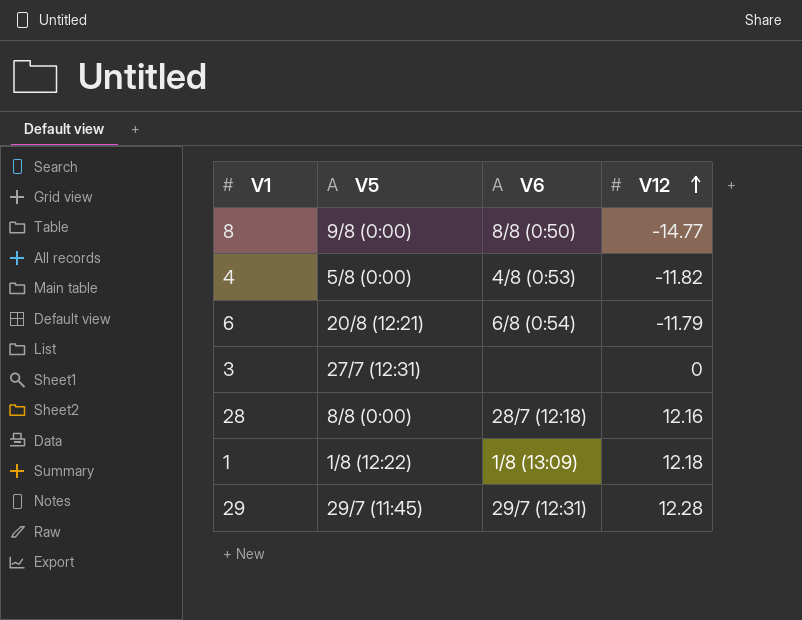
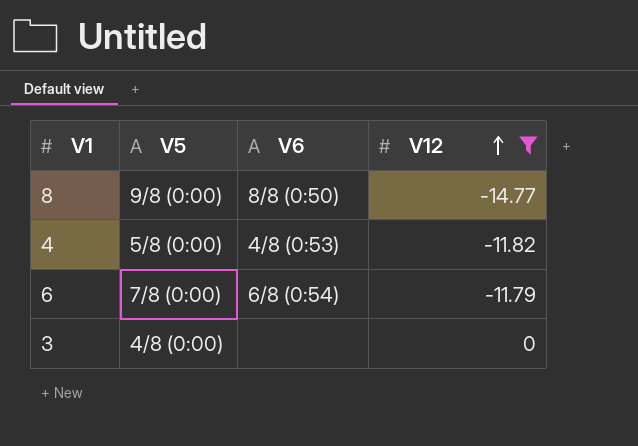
filter: none -> V12 <= 0
6 | V5: 20/8 (12:21) -> 7/8 (0:00)
3 | V5: 27/7 (12:31) -> 4/8 (0:00)

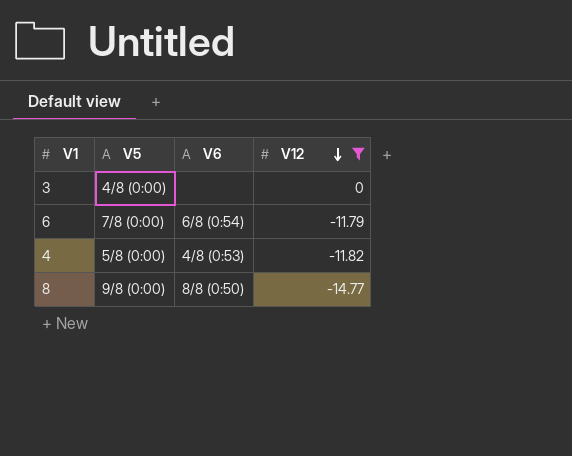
row order: V12 ascending -> V12 descending

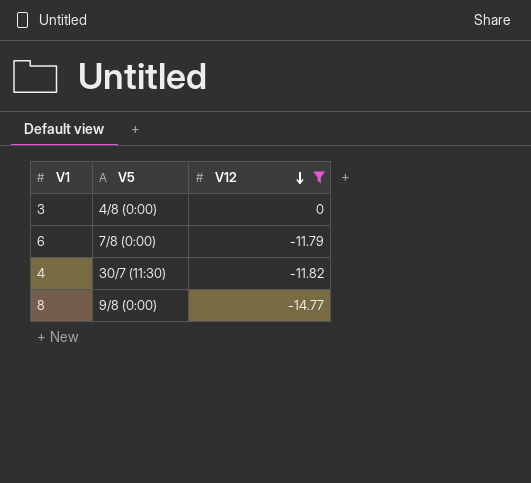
column V6 | position: 3 -> none
4 | V5: 5/8 (0:00) -> 30/7 (11:30)

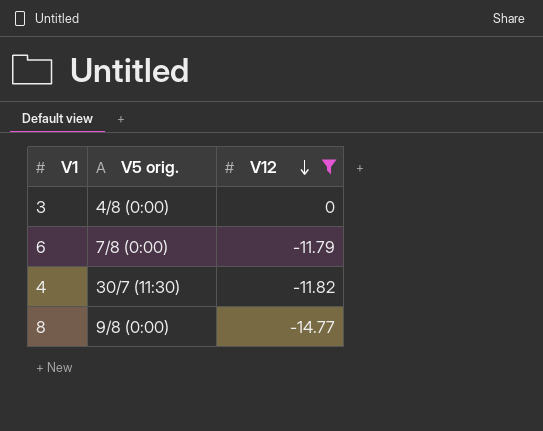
column name: V5 -> V5 orig.

